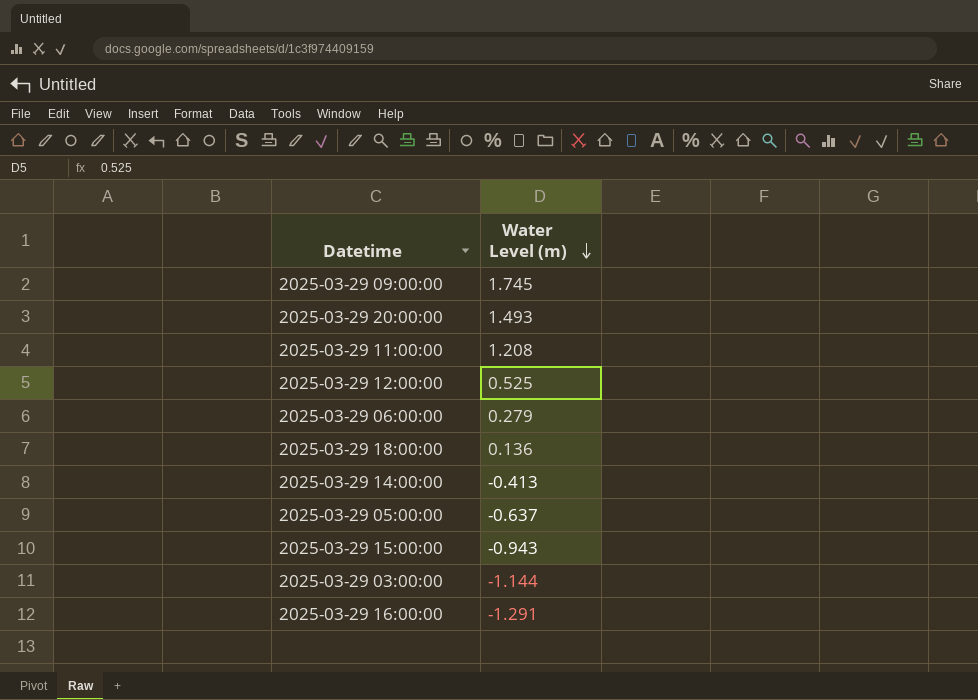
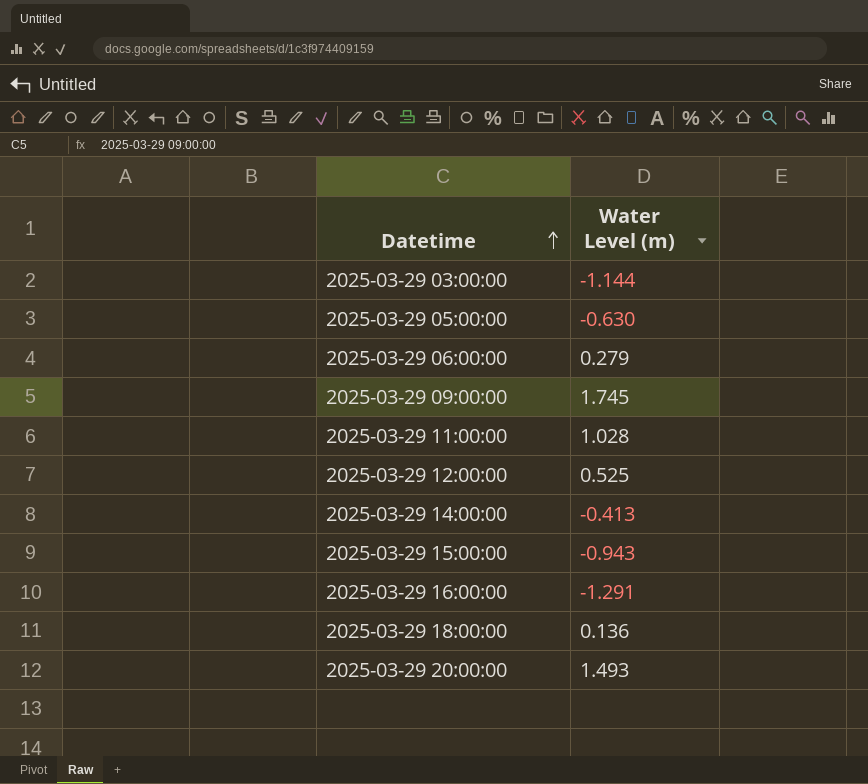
row order: Water Level (m) descending -> Datetime ascending
2025-03-29 05:00:00 | Water Level (m): -0.637 -> -0.630
2025-03-29 11:00:00 | Water Level (m): 1.208 -> 1.028

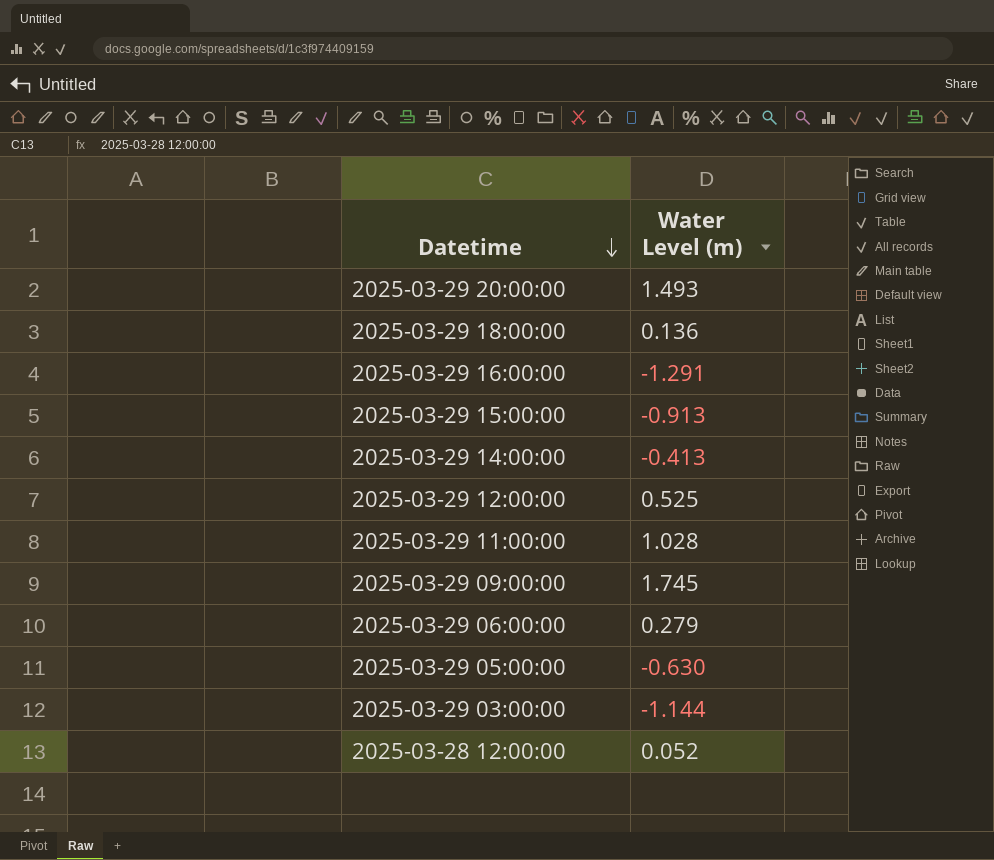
row order: Datetime ascending -> Datetime descending
2025-03-29 15:00:00 | Water Level (m): -0.943 -> -0.913
row 2025-03-28 12:00:00: none -> 0.052

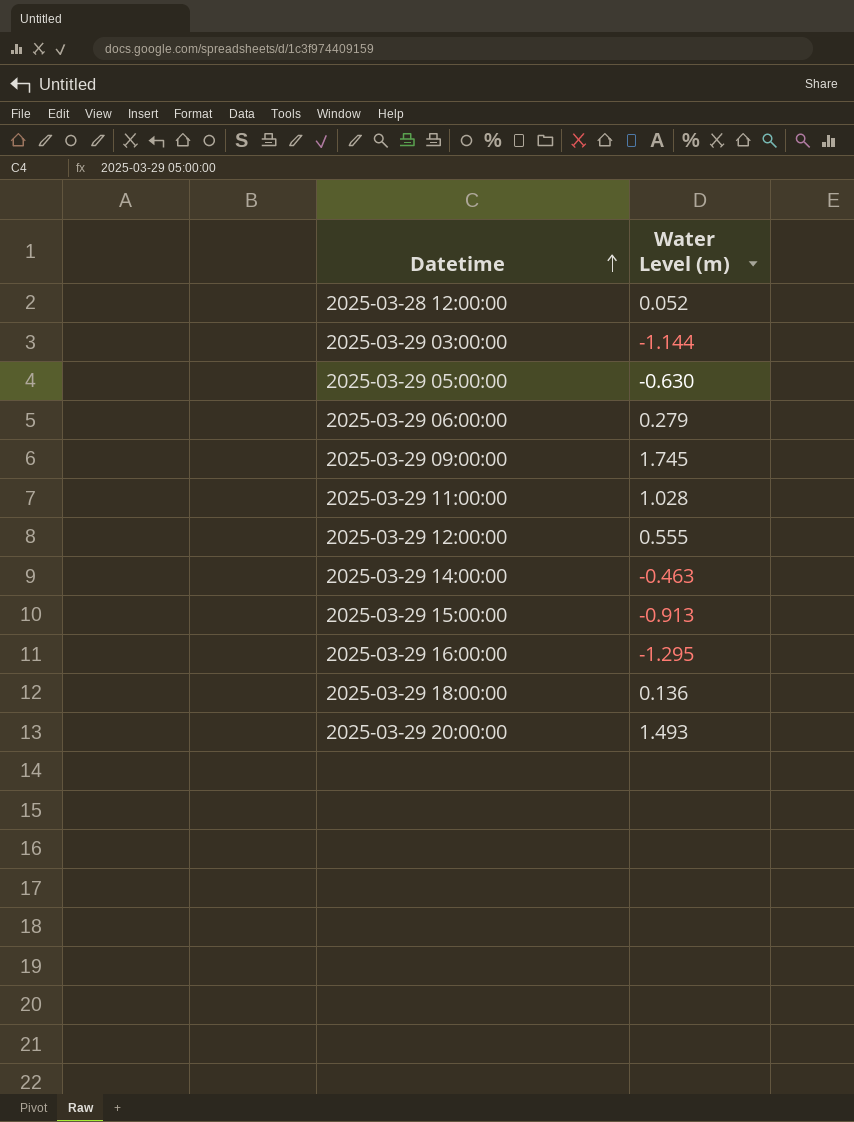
row order: Datetime descending -> Datetime ascending
2025-03-29 12:00:00 | Water Level (m): 0.525 -> 0.555
2025-03-29 14:00:00 | Water Level (m): -0.413 -> -0.463
2025-03-29 16:00:00 | Water Level (m): -1.291 -> -1.295

